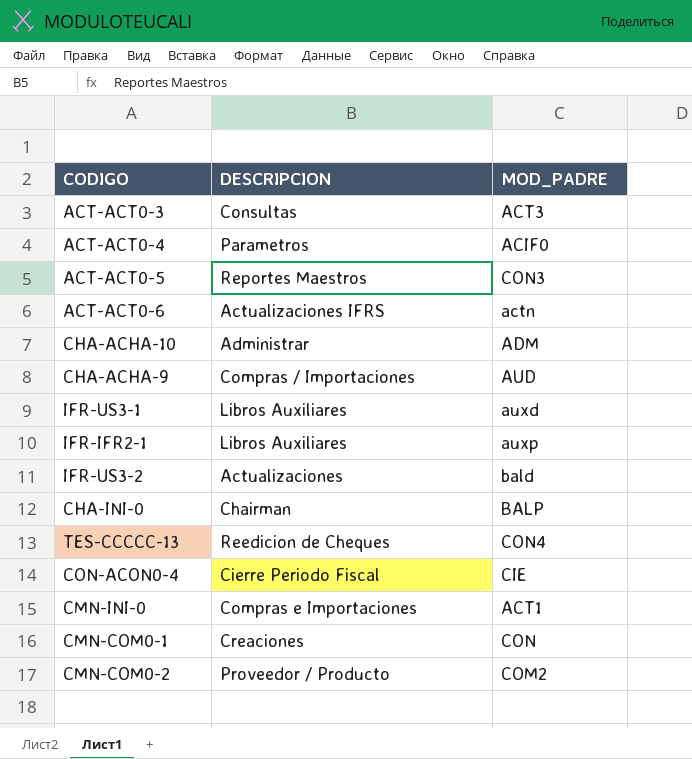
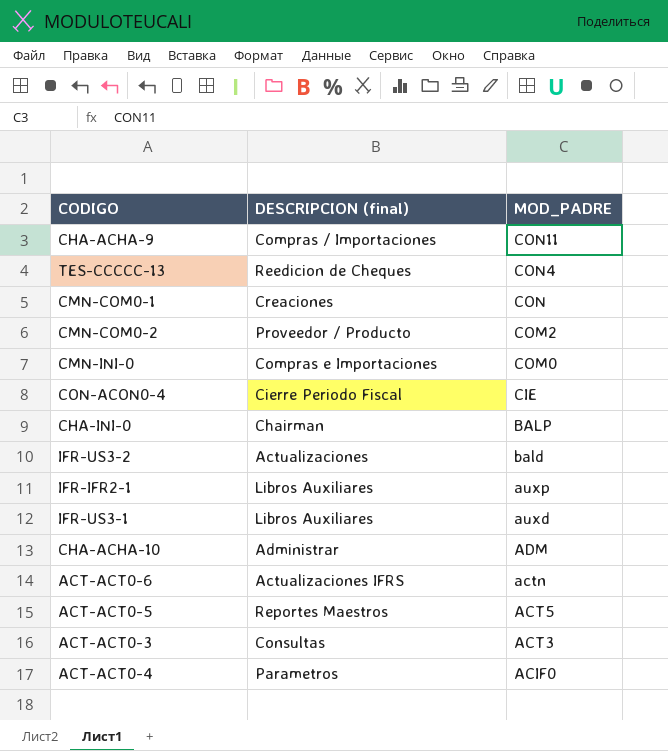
row order: none -> MOD_PADRE descending
column name: DESCRIPCION -> DESCRIPCION (final)
CHA-ACHA-9 | MOD_PADRE: AUD -> CON11
CMN-INI-0 | MOD_PADRE: ACT1 -> COM0
ACT-ACT0-5 | MOD_PADRE: CON3 -> ACT5

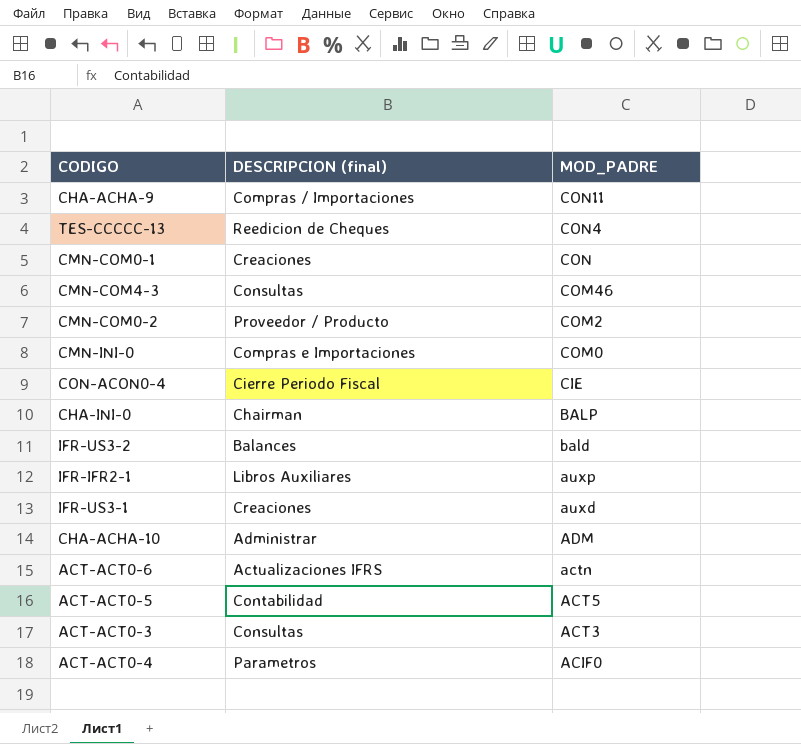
row CMN-COM4-3: none -> Consultas | COM46
IFR-US3-2 | DESCRIPCION (final): Actualizaciones -> Balances
IFR-US3-1 | DESCRIPCION (final): Libros Auxiliares -> Creaciones
ACT-ACT0-5 | DESCRIPCION (final): Reportes Maestros -> Contabilidad

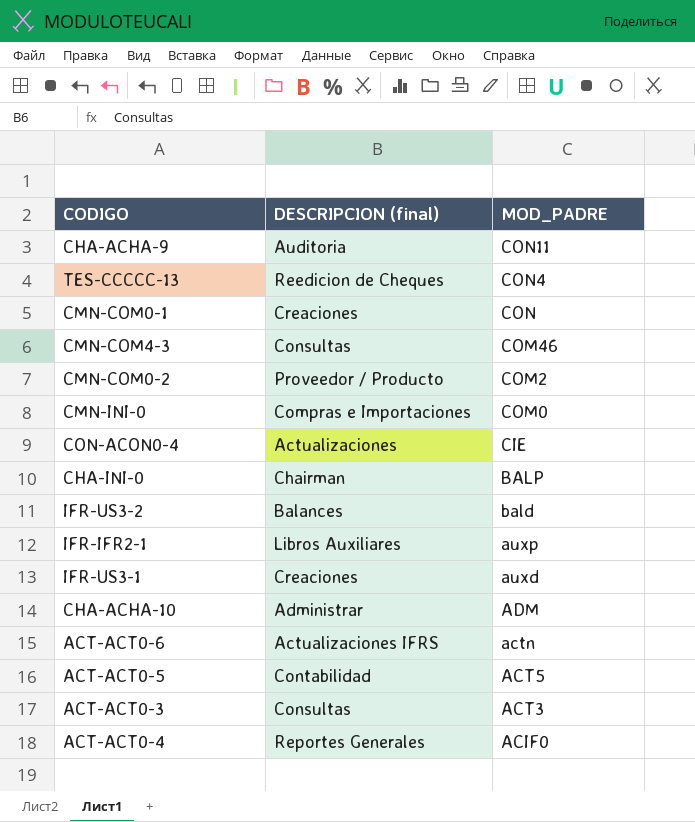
CHA-ACHA-9 | DESCRIPCION (final): Compras / Importaciones -> Auditoria
CON-ACON0-4 | DESCRIPCION (final): Cierre Periodo Fiscal -> Actualizaciones
ACT-ACT0-4 | DESCRIPCION (final): Parametros -> Reportes Generales

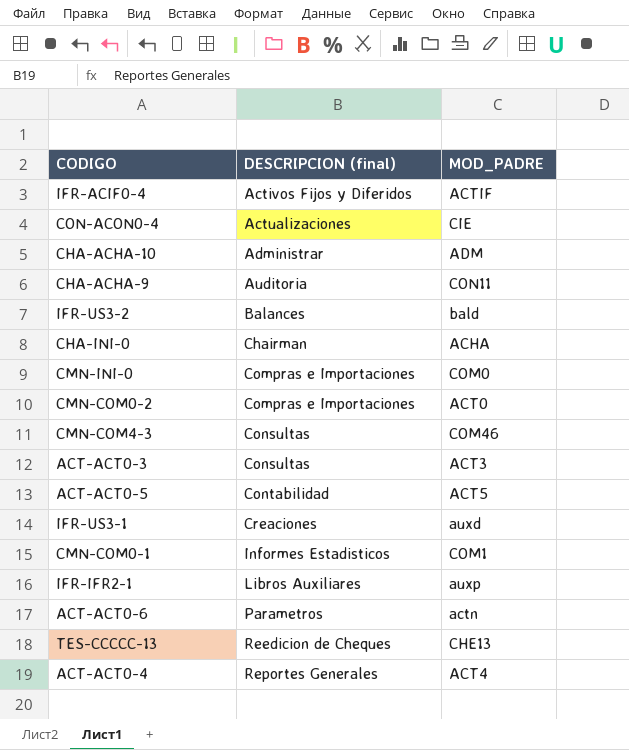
row order: MOD_PADRE descending -> DESCRIPCION (final) ascending
row IFR-ACIF0-4: none -> Activos Fijos y Diferidos | ACTIF
CHA-INI-0 | MOD_PADRE: BALP -> ACHA
CMN-COM0-2 | DESCRIPCION (final): Proveedor / Producto -> Compras e Importaciones
CMN-COM0-2 | MOD_PADRE: COM2 -> ACT0
CMN-COM0-1 | DESCRIPCION (final): Creaciones -> Informes Estadisticos
CMN-COM0-1 | MOD_PADRE: CON -> COM1
ACT-ACT0-6 | DESCRIPCION (final): Actualizaciones IFRS -> Parametros
TES-CCCCC-13 | MOD_PADRE: CON4 -> CHE13
ACT-ACT0-4 | MOD_PADRE: ACIF0 -> ACT4

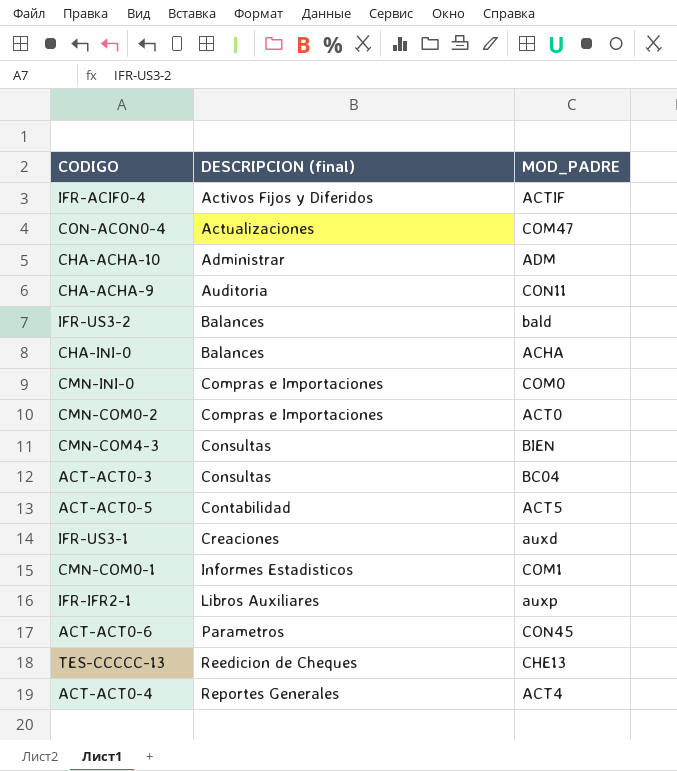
CON-ACON0-4 | MOD_PADRE: CIE -> COM47
CHA-INI-0 | DESCRIPCION (final): Chairman -> Balances
CMN-COM4-3 | MOD_PADRE: COM46 -> BIEN
ACT-ACT0-3 | MOD_PADRE: ACT3 -> BC04
ACT-ACT0-6 | MOD_PADRE: actn -> CON45

